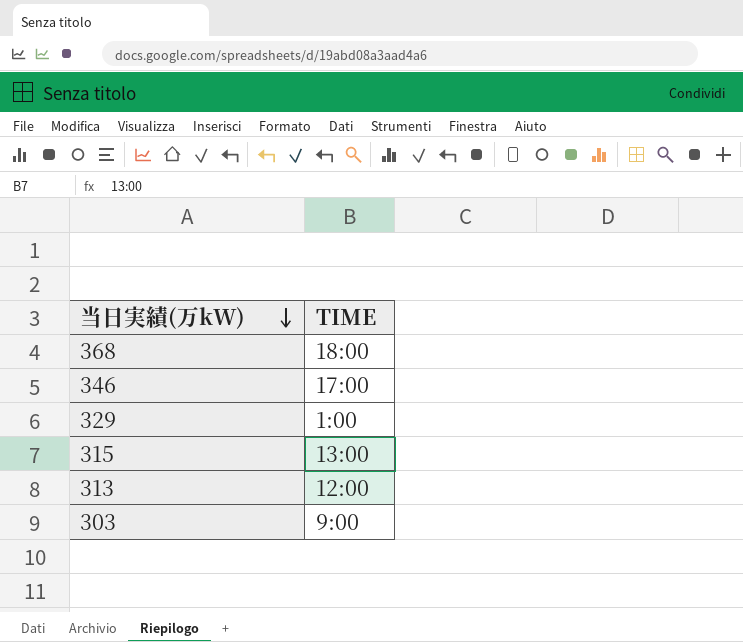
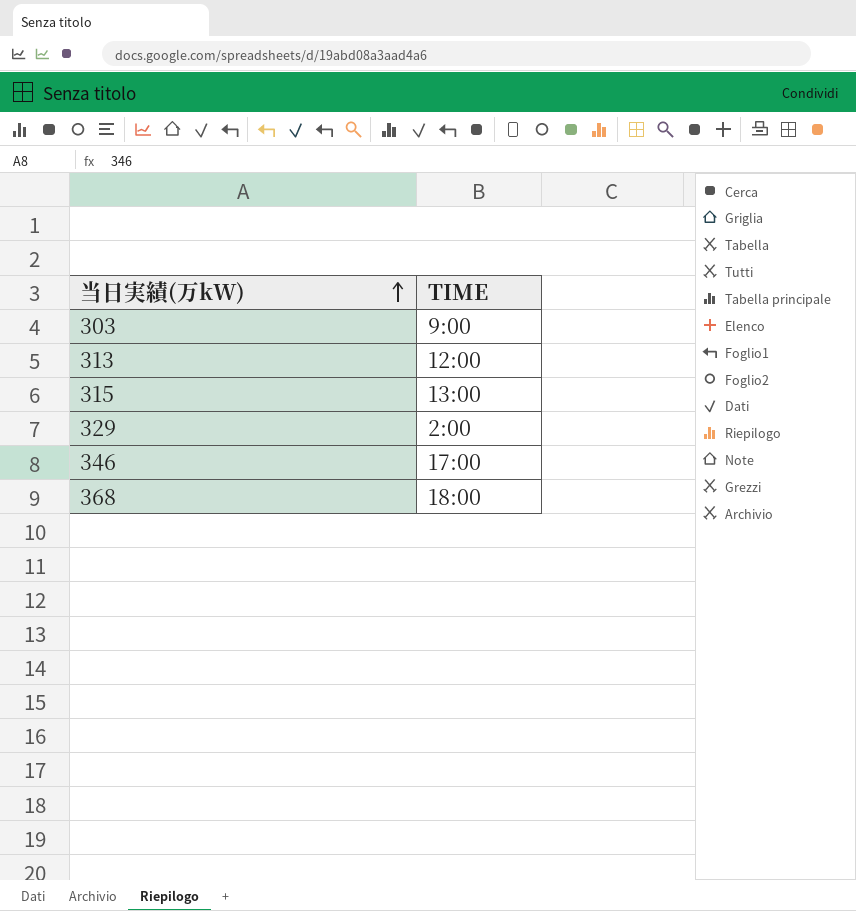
row order: 当日実績(万kW) descending -> 当日実績(万kW) ascending
329 | TIME: 1:00 -> 2:00

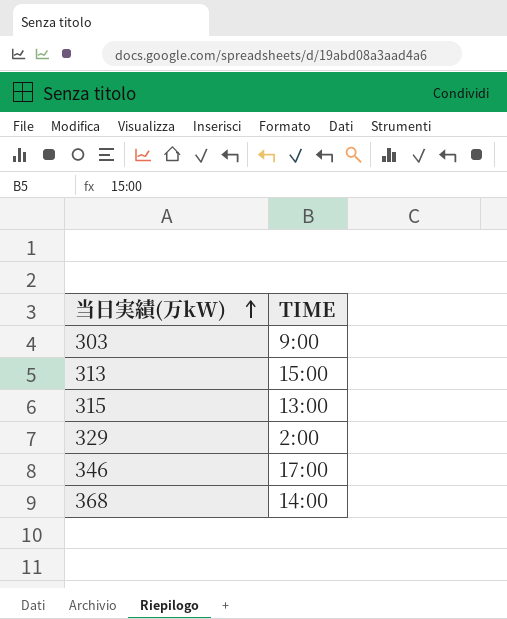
313 | TIME: 12:00 -> 15:00
368 | TIME: 18:00 -> 14:00

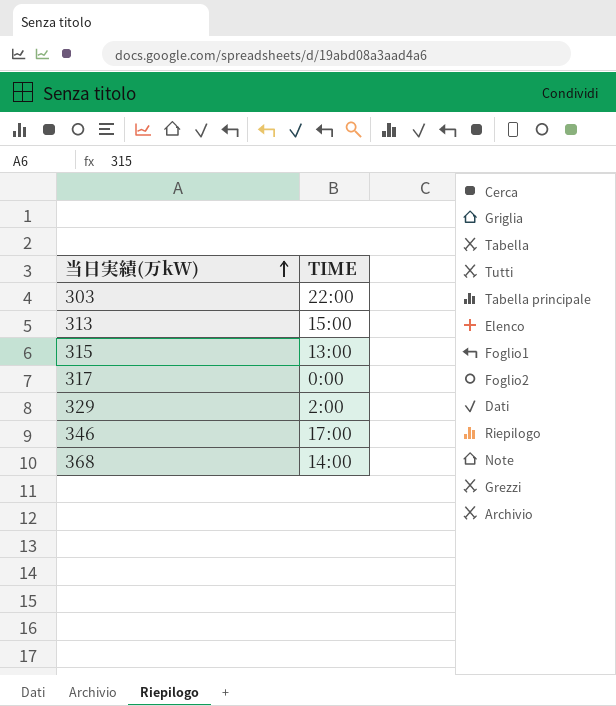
303 | TIME: 9:00 -> 22:00
row 317: none -> 0:00

